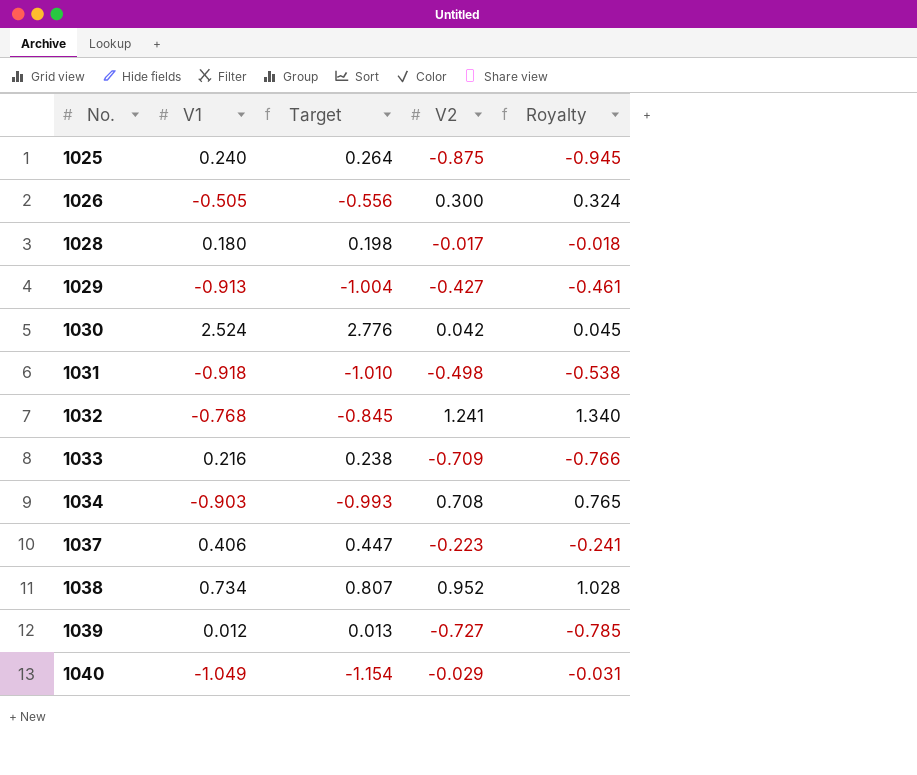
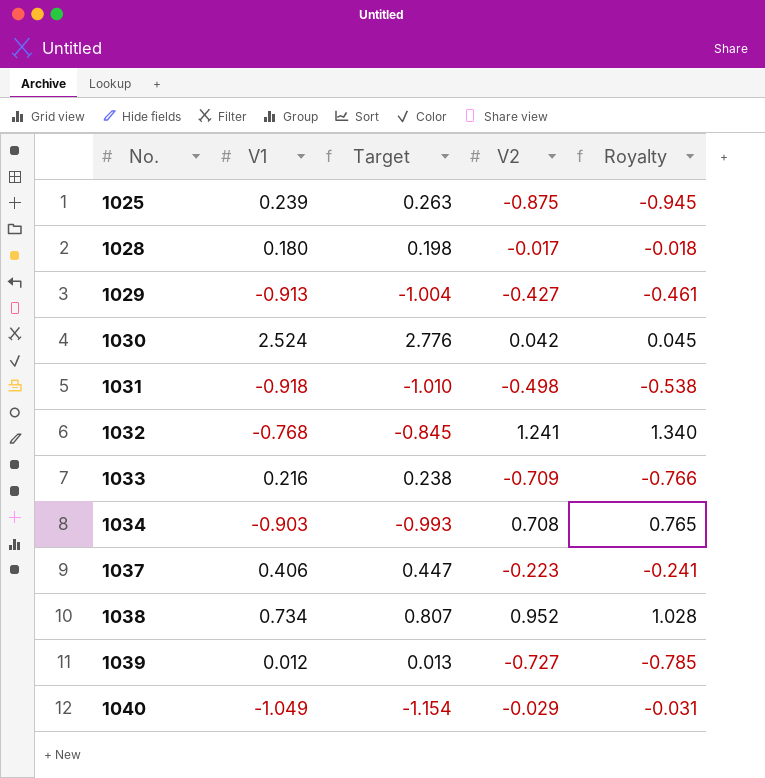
row 1026: -0.505 | -0.556 | 0.300 | 0.324 -> none
1025 | V1: 0.240 -> 0.239
1025 | Target: 0.264 -> 0.263

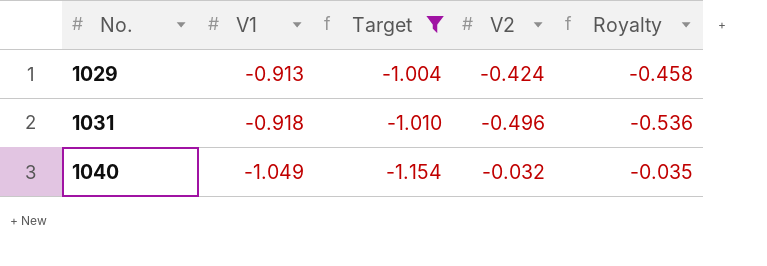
filter: none -> Target <= -1.004
1029 | V2: -0.427 -> -0.424
1029 | Royalty: -0.461 -> -0.458
1031 | V2: -0.498 -> -0.496
1031 | Royalty: -0.538 -> -0.536
1040 | V2: -0.029 -> -0.032
1040 | Royalty: -0.031 -> -0.035

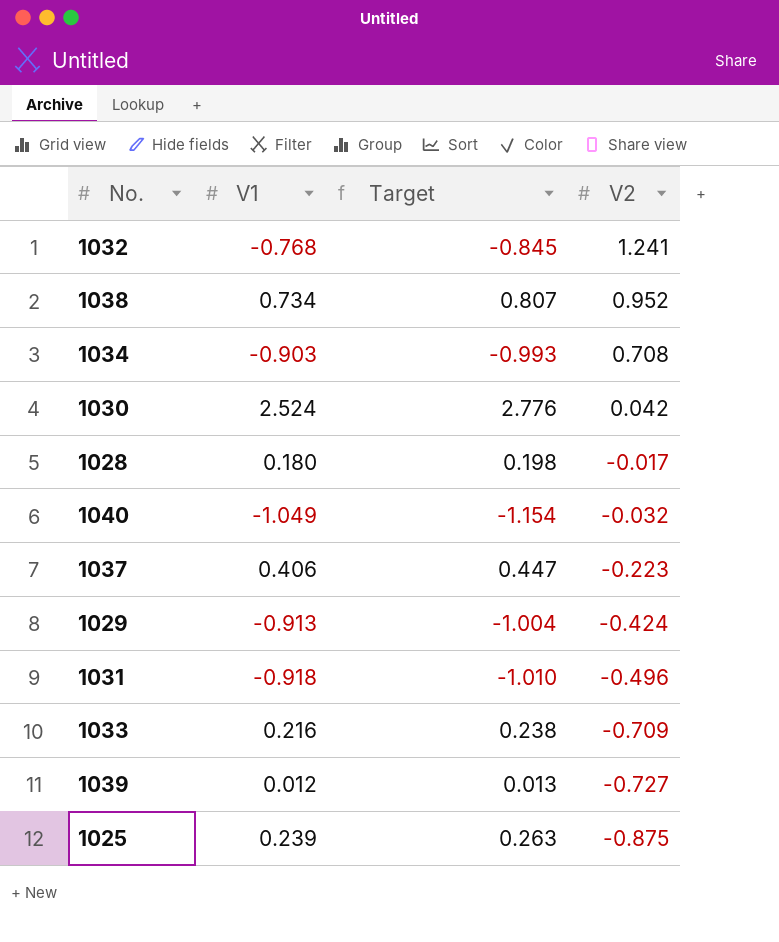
filter: Target <= -1.004 -> none
row order: No. ascending -> V2 descending
column Royalty | formula: [V2] * 1.08 -> none

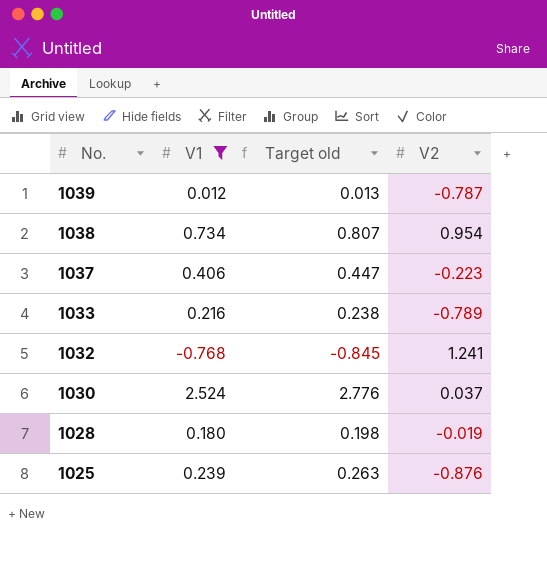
filter: none -> V1 >= -0.768
row order: V2 descending -> No. descending
column name: Target -> Target old
1039 | V2: -0.727 -> -0.787
1038 | V2: 0.952 -> 0.954
1033 | V2: -0.709 -> -0.789
1030 | V2: 0.042 -> 0.037
1028 | V2: -0.017 -> -0.019
1025 | V2: -0.875 -> -0.876

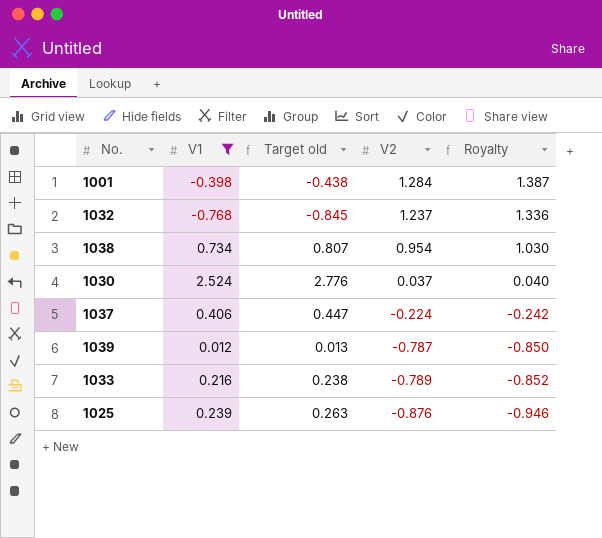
row order: No. descending -> V2 descending
column Royalty | formula: none -> [V2] * 1.08
row 1028: 0.180 | 0.198 | -0.019 -> none
row 1001: none -> -0.398 | -0.438 | 1.284 | 1.387
1032 | V2: 1.241 -> 1.237
1037 | V2: -0.223 -> -0.224

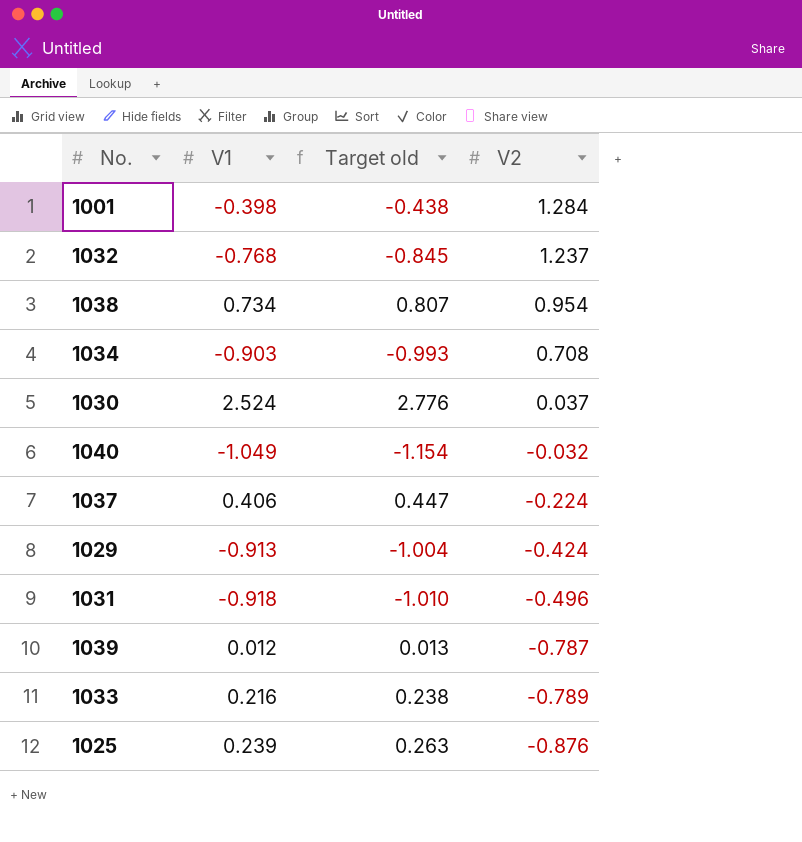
filter: V1 >= -0.768 -> none
column Royalty | formula: [V2] * 1.08 -> none

